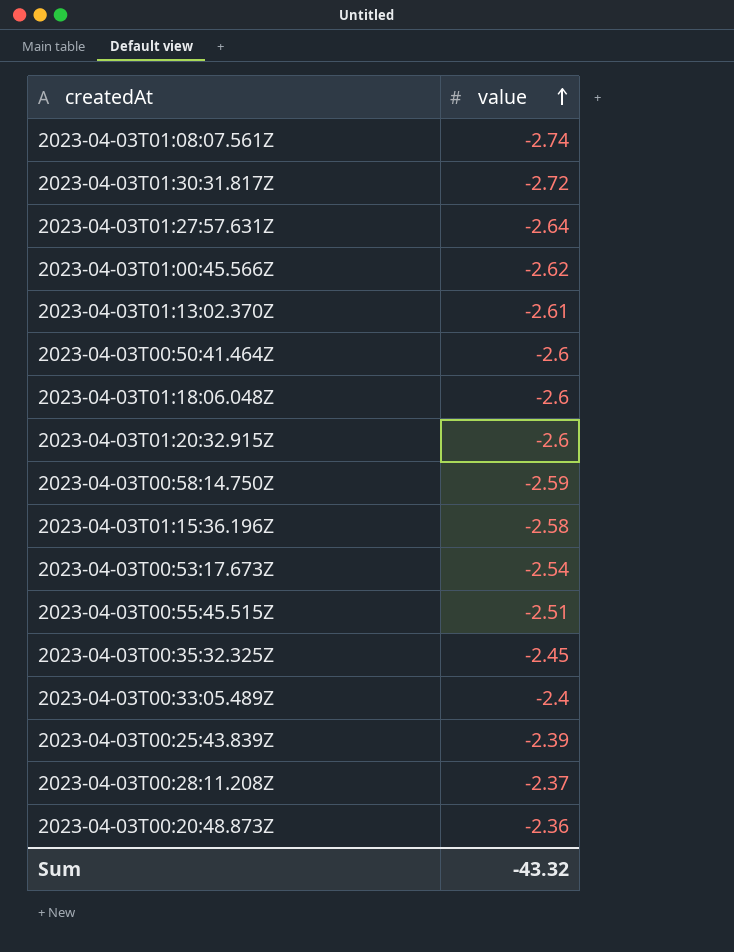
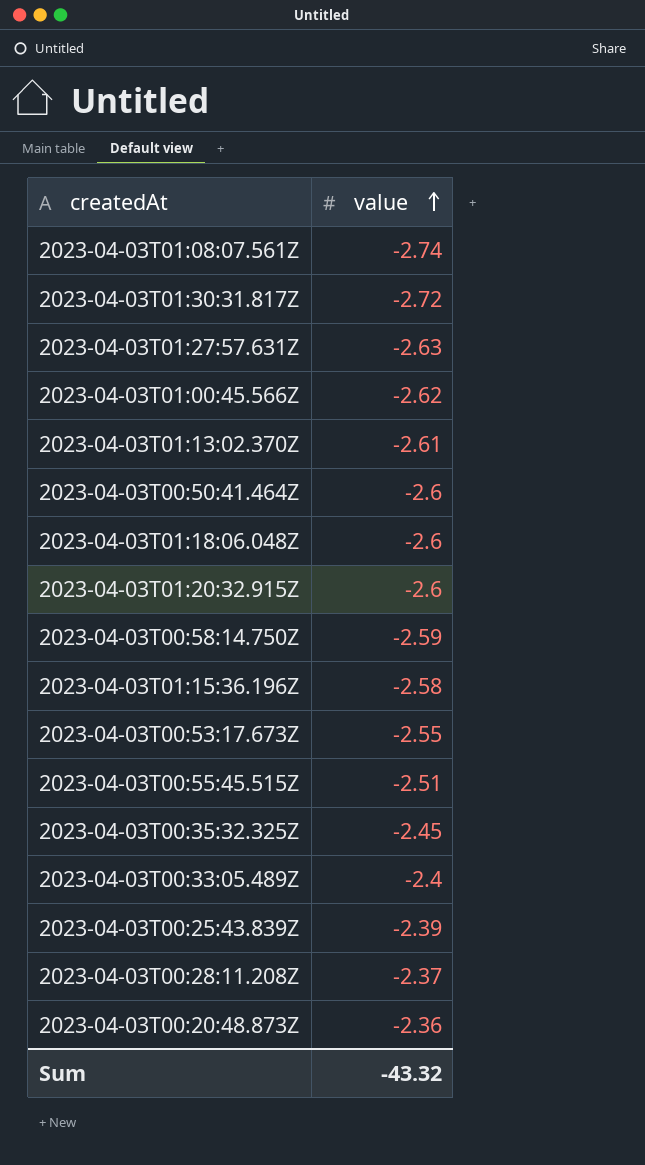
2023-04-03T01:27:57.631Z | value: -2.64 -> -2.63
2023-04-03T00:53:17.673Z | value: -2.54 -> -2.55

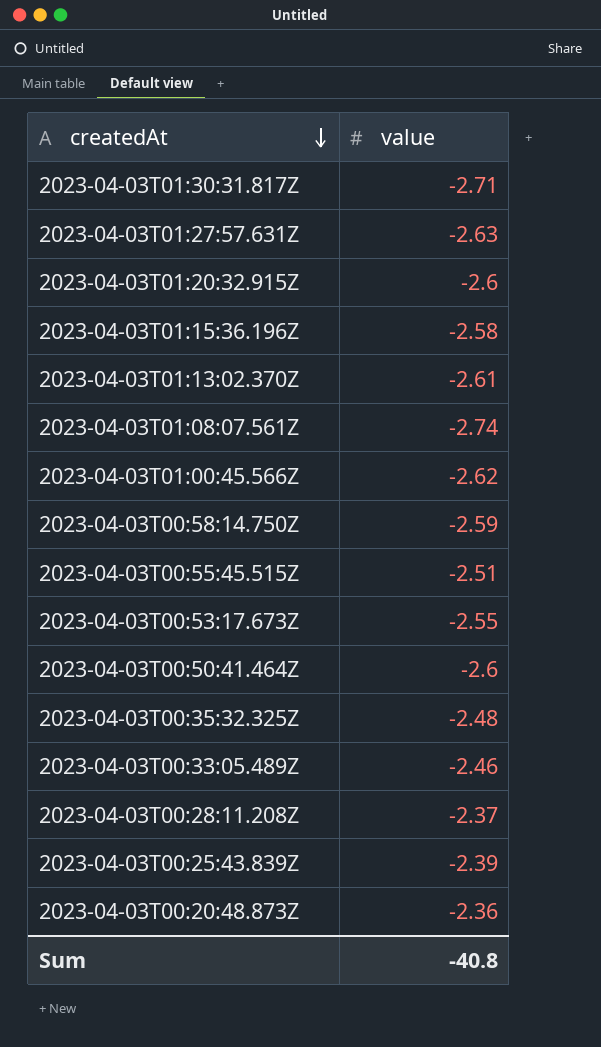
row order: value ascending -> createdAt descending
row 2023-04-03T01:18:06.048Z: -2.6 -> none
2023-04-03T01:30:31.817Z | value: -2.72 -> -2.71
2023-04-03T00:35:32.325Z | value: -2.45 -> -2.48
2023-04-03T00:33:05.489Z | value: -2.4 -> -2.46
Sum | value: -43.32 -> -40.8

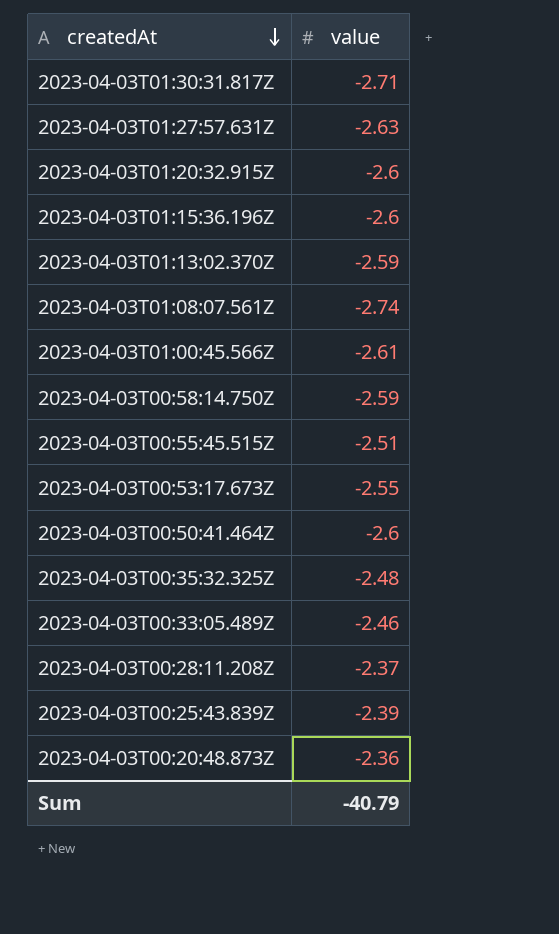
2023-04-03T01:15:36.196Z | value: -2.58 -> -2.6
2023-04-03T01:13:02.370Z | value: -2.61 -> -2.59
2023-04-03T01:00:45.566Z | value: -2.62 -> -2.61
Sum | value: -40.8 -> -40.79

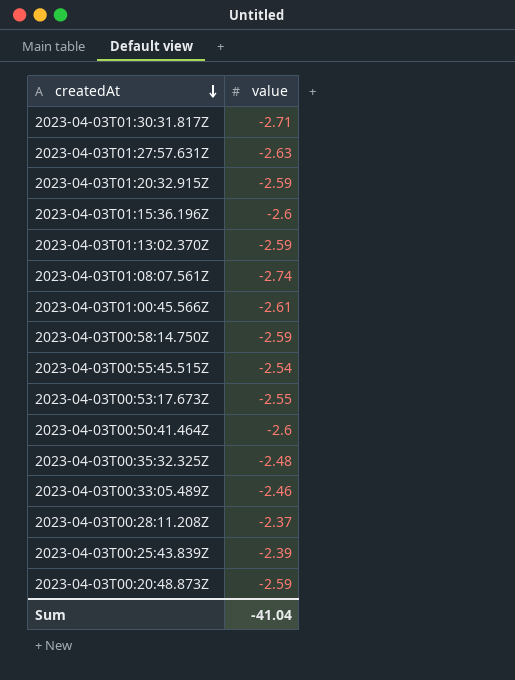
2023-04-03T01:20:32.915Z | value: -2.6 -> -2.59
2023-04-03T00:55:45.515Z | value: -2.51 -> -2.54
2023-04-03T00:20:48.873Z | value: -2.36 -> -2.59
Sum | value: -40.79 -> -41.04

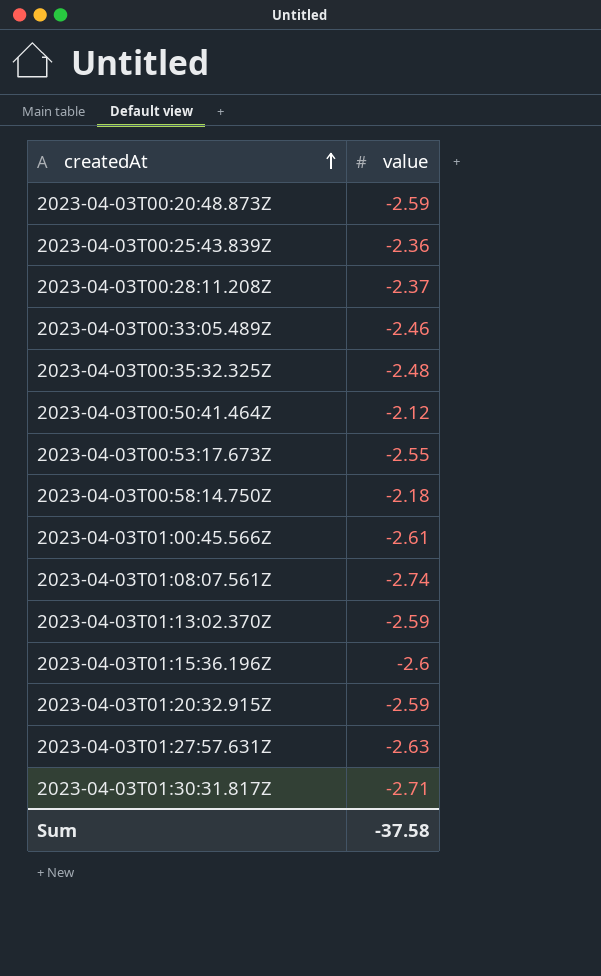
row order: createdAt descending -> createdAt ascending
row 2023-04-03T00:55:45.515Z: -2.54 -> none
2023-04-03T00:25:43.839Z | value: -2.39 -> -2.36
2023-04-03T00:50:41.464Z | value: -2.6 -> -2.12
2023-04-03T00:58:14.750Z | value: -2.59 -> -2.18
Sum | value: -41.04 -> -37.58

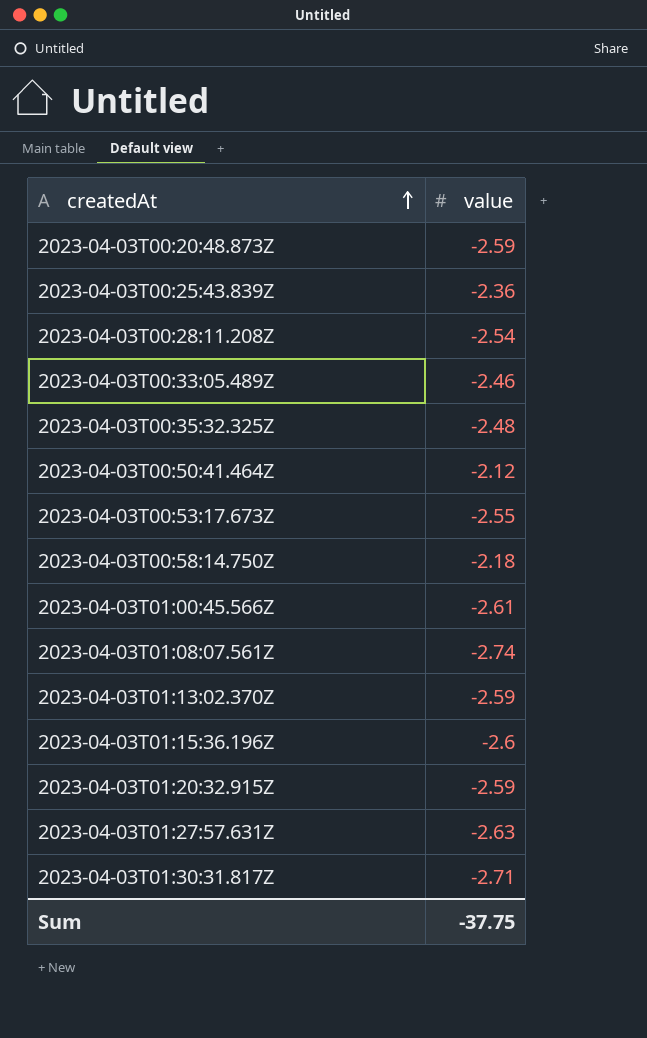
2023-04-03T00:28:11.208Z | value: -2.37 -> -2.54
Sum | value: -37.58 -> -37.75

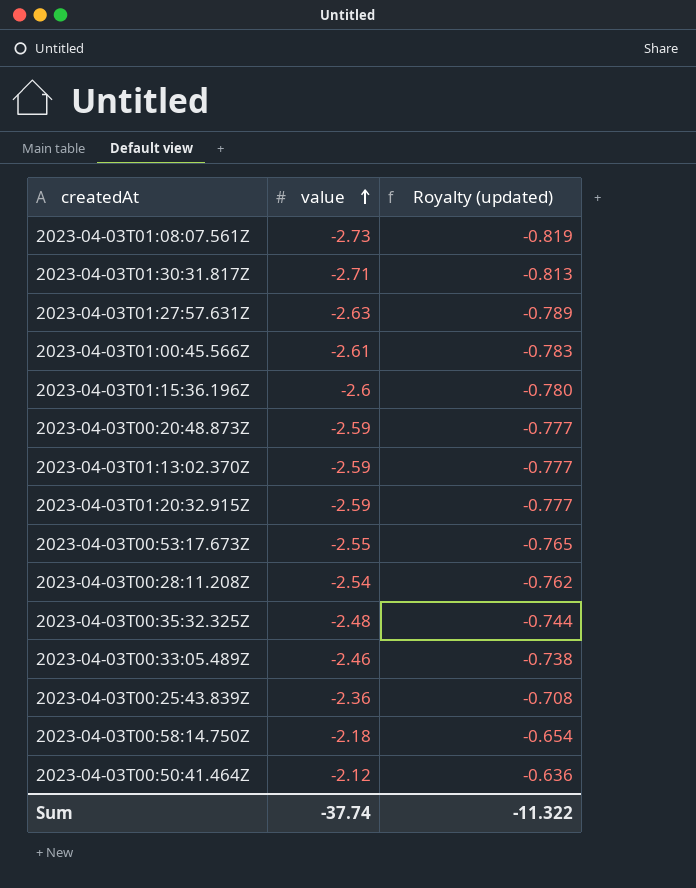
row order: createdAt ascending -> value ascending
column Royalty (updated) | formula: none -> [value] * 0.3
2023-04-03T01:08:07.561Z | value: -2.74 -> -2.73
Sum | value: -37.75 -> -37.74

